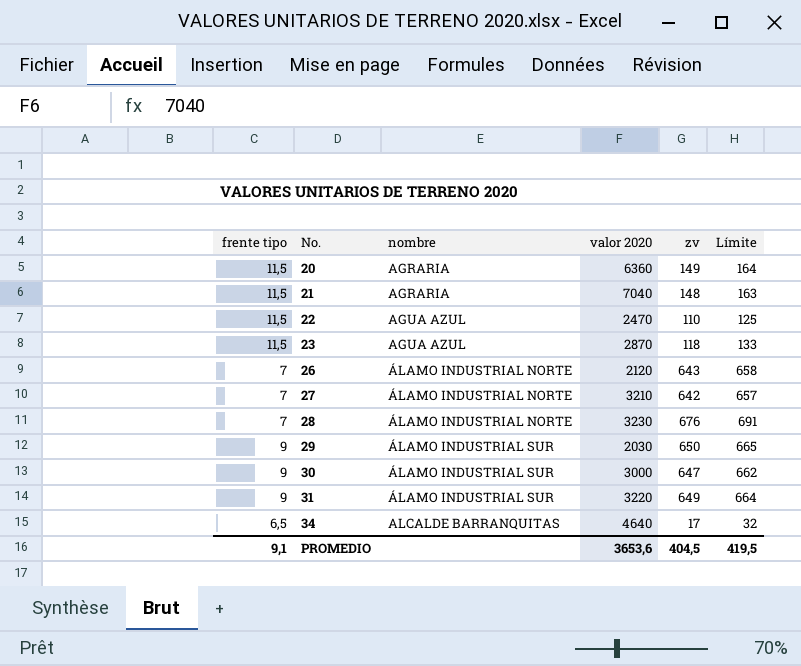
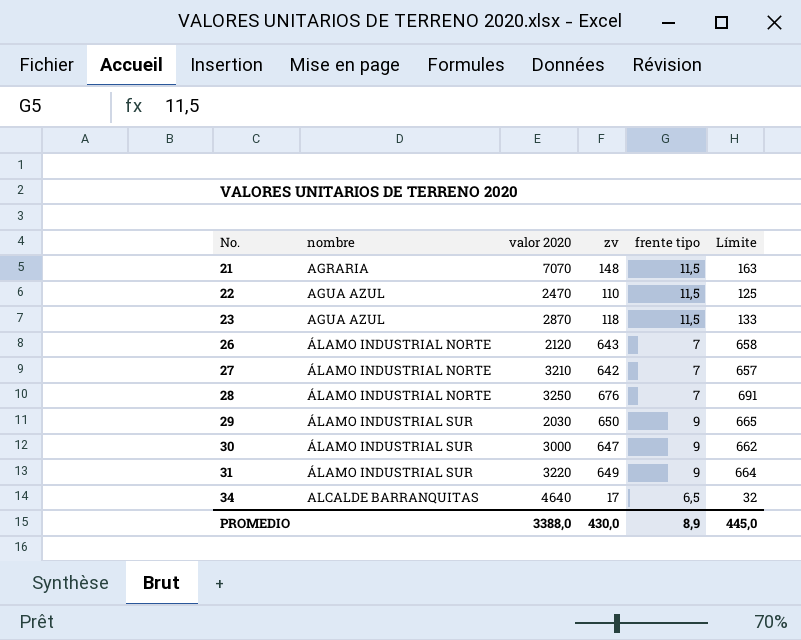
column frente tipo | position: 1 -> 5
row 20: 11,5 | AGRARIA | 6360 | 149 | 164 -> none
21 | valor 2020: 7040 -> 7070
28 | valor 2020: 3230 -> 3250
PROMEDIO | valor 2020: 3653,6 -> 3388,0
PROMEDIO | zv: 404,5 -> 430,0
PROMEDIO | frente tipo: 9,1 -> 8,9
PROMEDIO | Límite: 419,5 -> 445,0

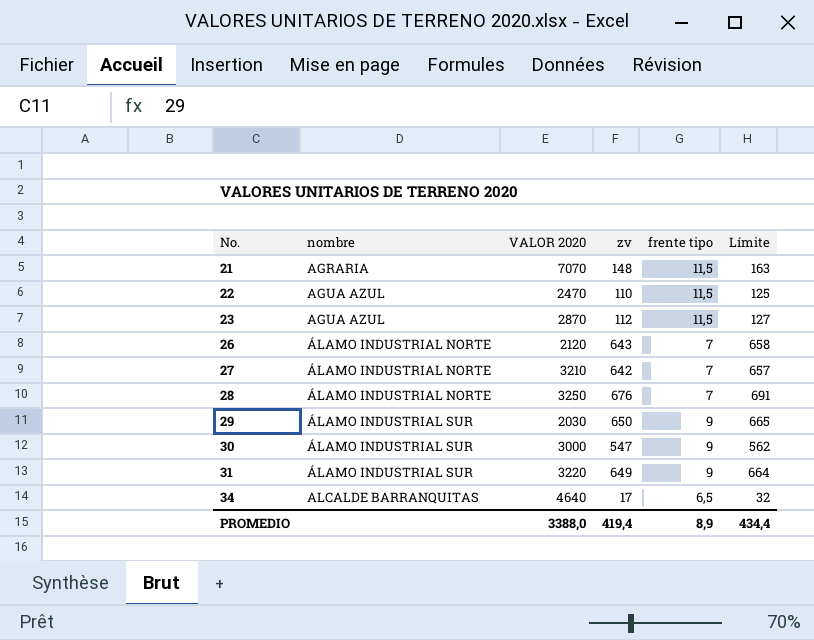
column name: valor 2020 -> VALOR 2020
23 | zv: 118 -> 112
23 | Límite: 133 -> 127
30 | zv: 647 -> 547
30 | Límite: 662 -> 562
PROMEDIO | zv: 430,0 -> 419,4
PROMEDIO | Límite: 445,0 -> 434,4

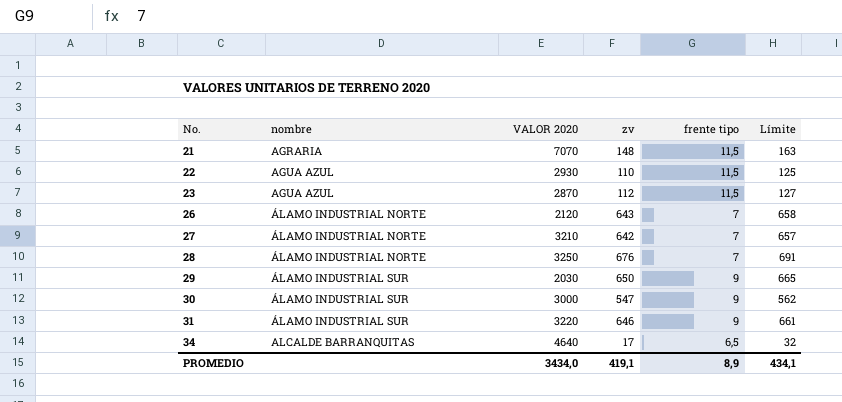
22 | VALOR 2020: 2470 -> 2930
31 | zv: 649 -> 646
31 | Límite: 664 -> 661
PROMEDIO | VALOR 2020: 3388,0 -> 3434,0
PROMEDIO | zv: 419,4 -> 419,1
PROMEDIO | Límite: 434,4 -> 434,1

